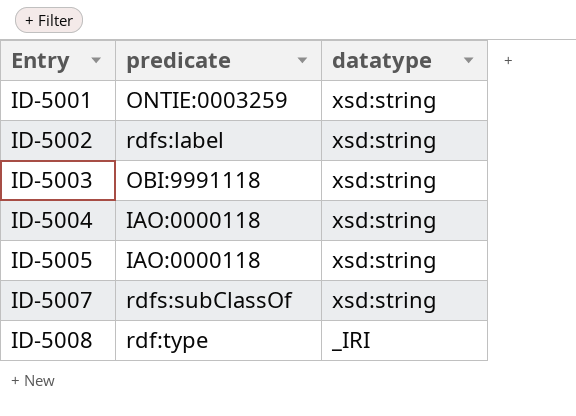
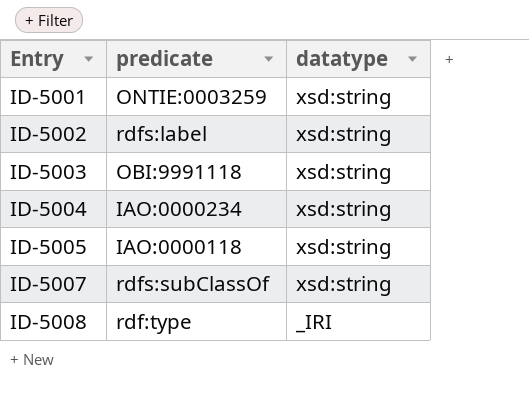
ID-5004 | predicate: IAO:0000118 -> IAO:0000234

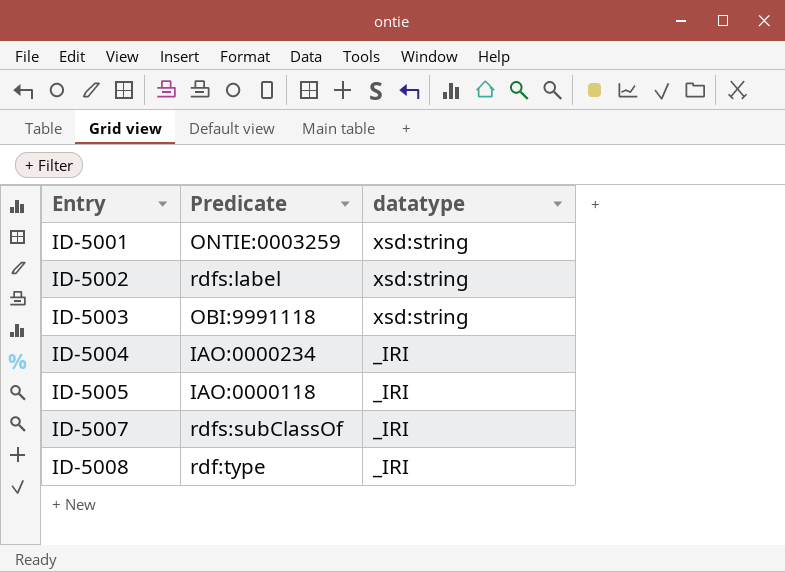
column name: predicate -> Predicate
ID-5004 | datatype: xsd:string -> _IRI
ID-5005 | datatype: xsd:string -> _IRI
ID-5007 | datatype: xsd:string -> _IRI

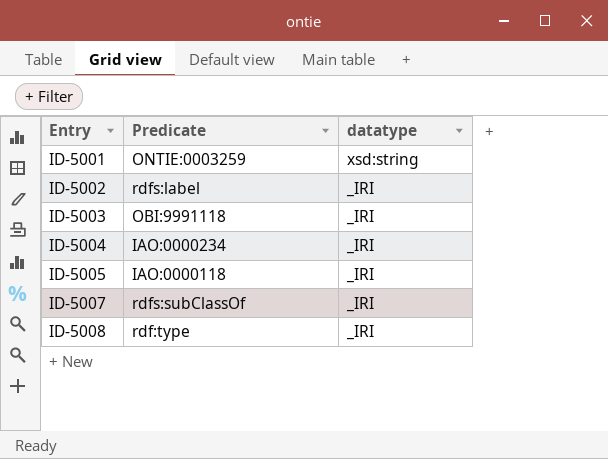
ID-5002 | datatype: xsd:string -> _IRI
ID-5003 | datatype: xsd:string -> _IRI

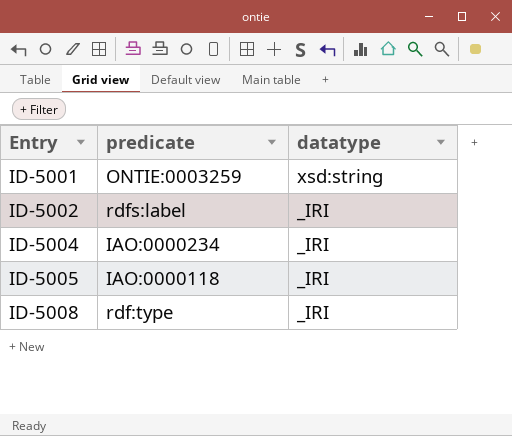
column name: Predicate -> predicate
row ID-5003: OBI:9991118 | _IRI -> none
row ID-5007: rdfs:subClassOf | _IRI -> none

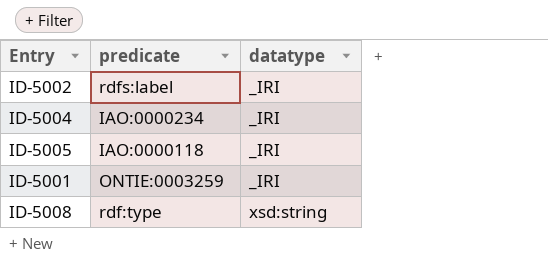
row order: Entry ascending -> datatype ascending
ID-5001 | datatype: xsd:string -> _IRI
ID-5008 | datatype: _IRI -> xsd:string

